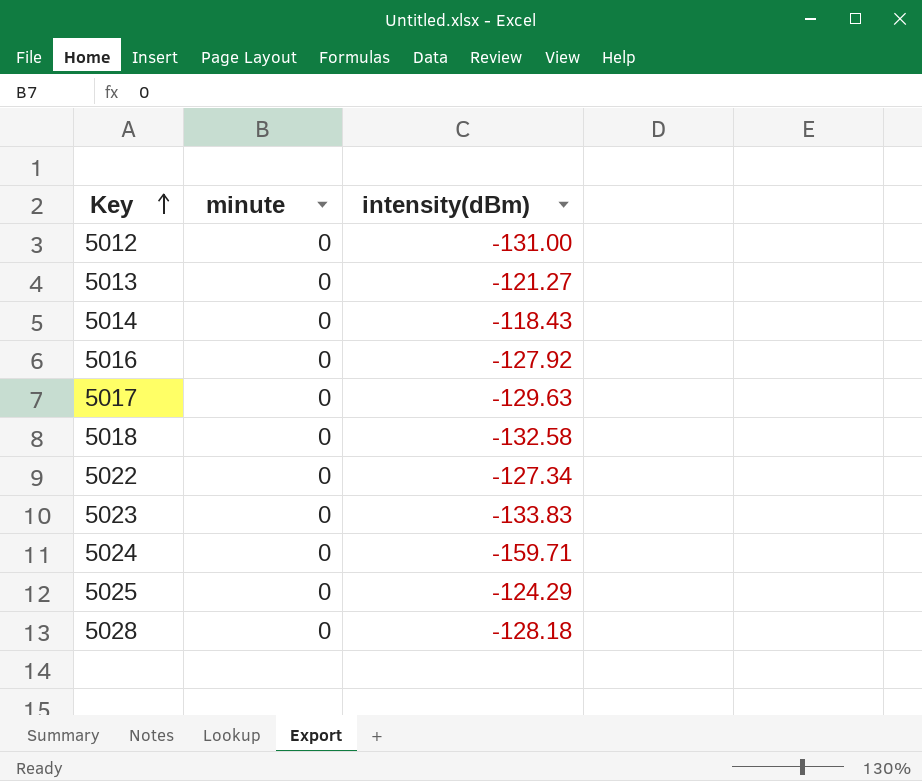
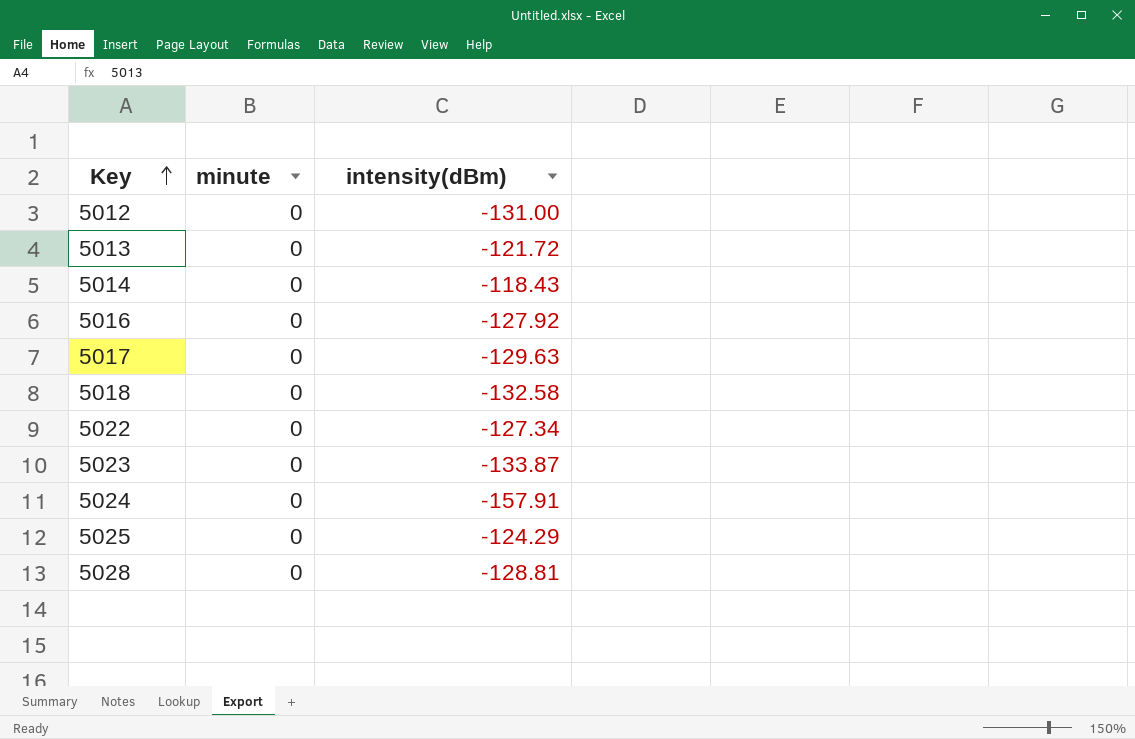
5013 | intensity(dBm): -121.27 -> -121.72
5023 | intensity(dBm): -133.83 -> -133.87
5024 | intensity(dBm): -159.71 -> -157.91
5028 | intensity(dBm): -128.18 -> -128.81

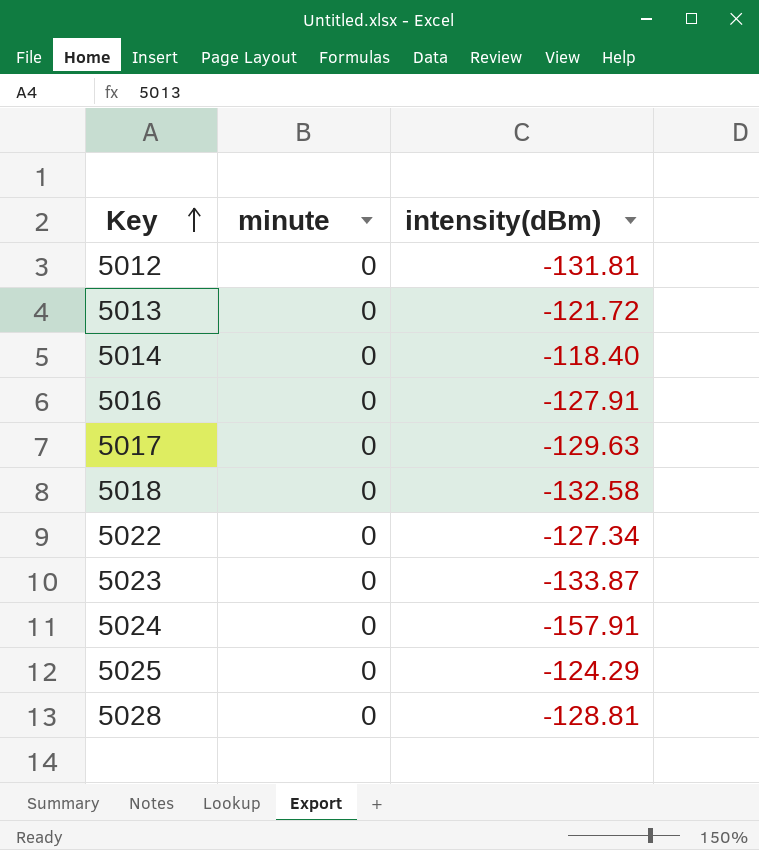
5012 | intensity(dBm): -131.00 -> -131.81
5014 | intensity(dBm): -118.43 -> -118.40
5016 | intensity(dBm): -127.92 -> -127.91

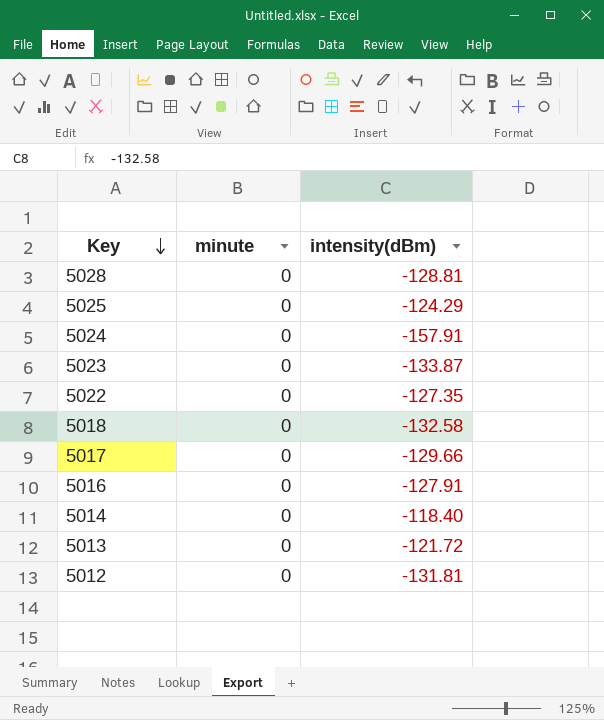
row order: Key ascending -> Key descending
5022 | intensity(dBm): -127.34 -> -127.35
5017 | intensity(dBm): -129.63 -> -129.66

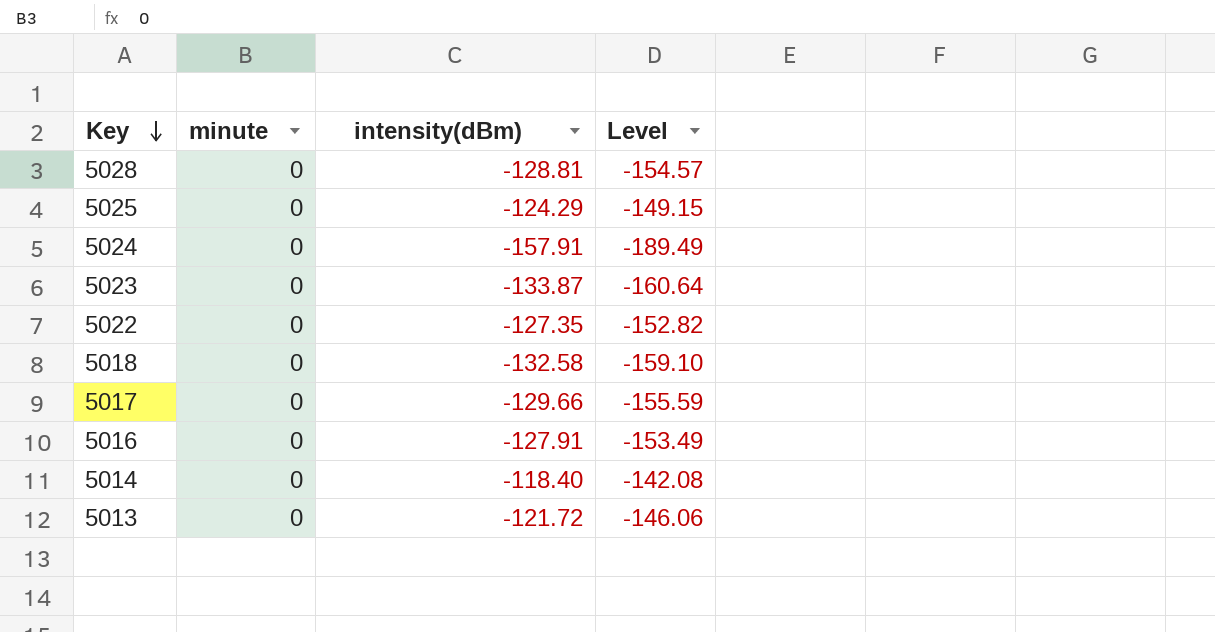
column Level | formula: none -> [intensity(dBm)] * 1.2
row 5012: 0 | -131.81 -> none

